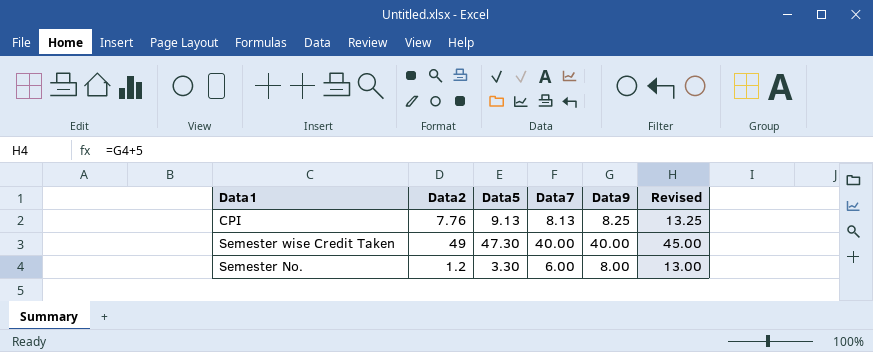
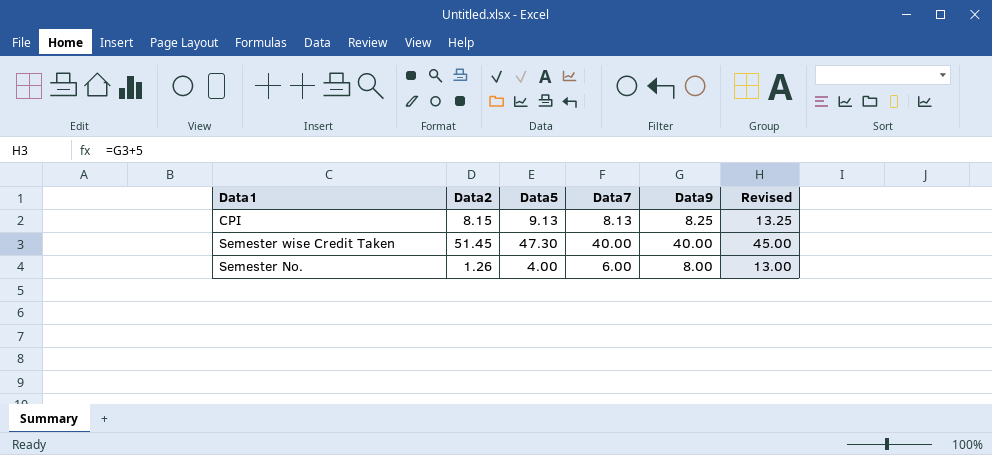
CPI | Data2: 7.76 -> 8.15
Semester wise Credit Taken | Data2: 49 -> 51.45
Semester No. | Data2: 1.2 -> 1.26
Semester No. | Data5: 3.30 -> 4.00

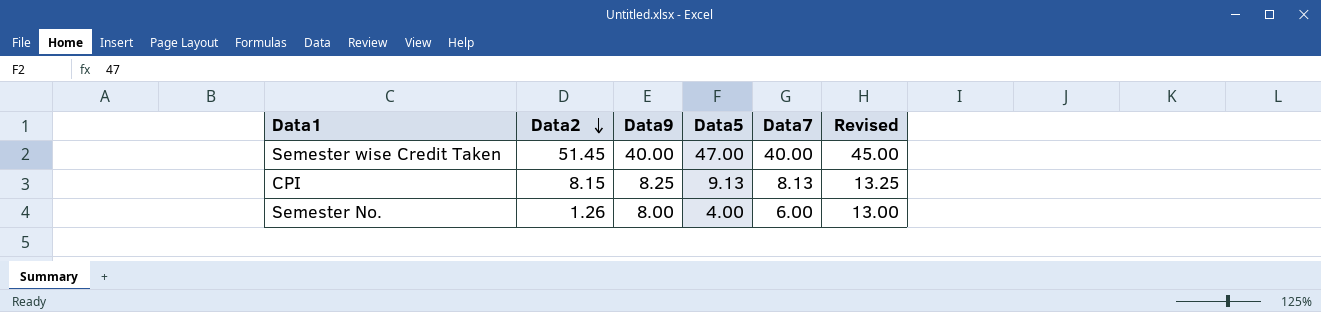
row order: none -> Data2 descending
column Data9 | position: 5 -> 3
Semester wise Credit Taken | Data5: 47.30 -> 47.00

